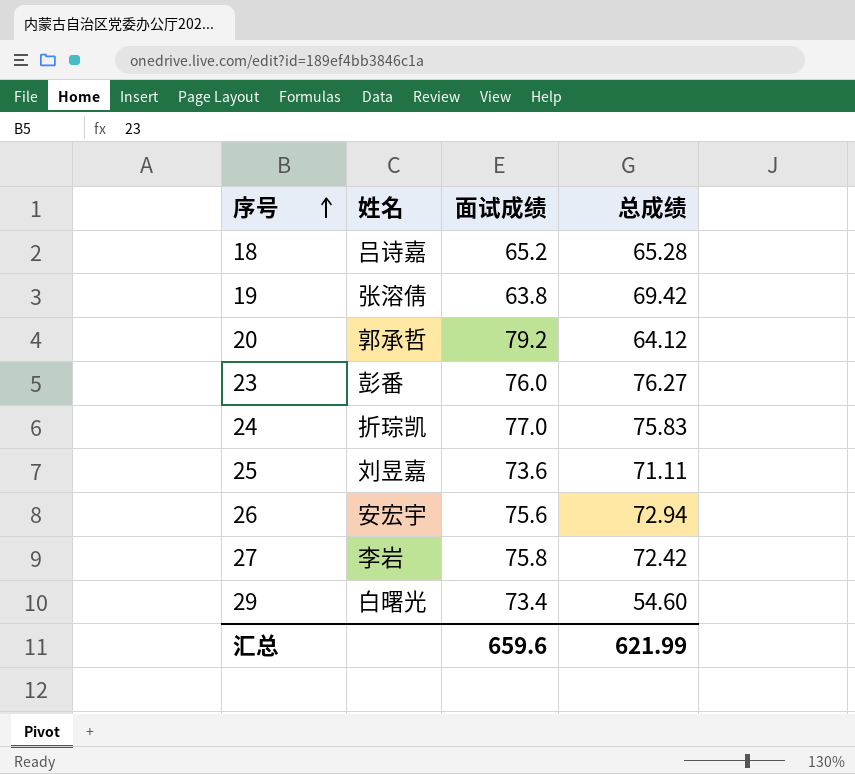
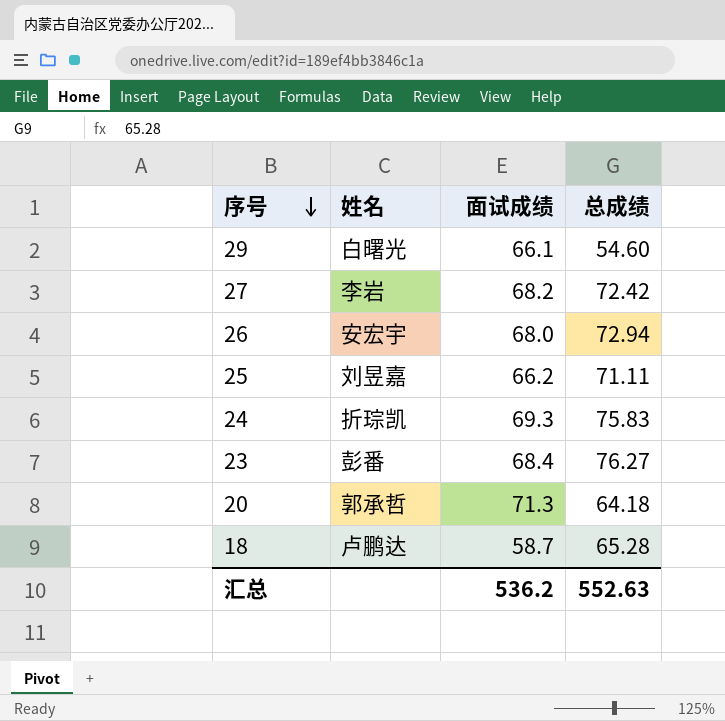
row order: 序号 ascending -> 序号 descending
row 19: 张溶倩 | 63.8 | 69.42 -> none
29 | 面试成绩: 73.4 -> 66.1
27 | 面试成绩: 75.8 -> 68.2
26 | 面试成绩: 75.6 -> 68.0
25 | 面试成绩: 73.6 -> 66.2
24 | 面试成绩: 77.0 -> 69.3
23 | 面试成绩: 76.0 -> 68.4
20 | 面试成绩: 79.2 -> 71.3
20 | 总成绩: 64.12 -> 64.18
18 | 姓名: 吕诗嘉 -> 卢鹏达
18 | 面试成绩: 65.2 -> 58.7
汇总 | 面试成绩: 659.6 -> 536.2
汇总 | 总成绩: 621.99 -> 552.63

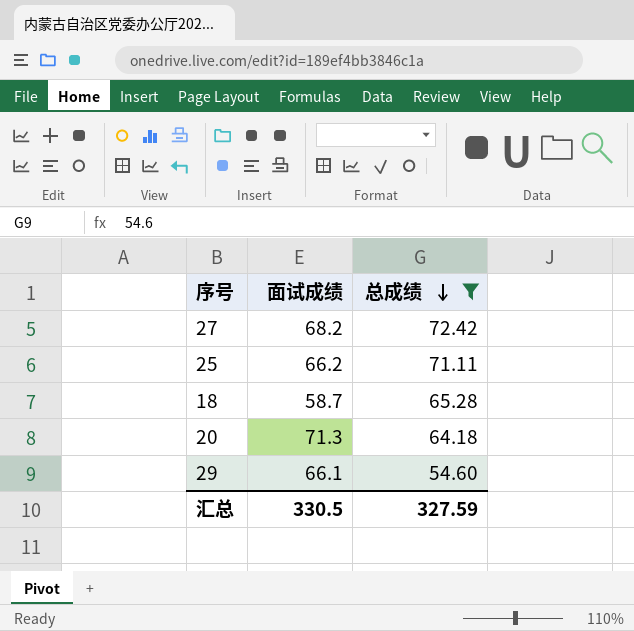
filter: none -> 总成绩 <= 72.42
row order: 序号 descending -> 总成绩 descending
column 姓名 | position: 2 -> none
汇总 | 面试成绩: 536.2 -> 330.5
汇总 | 总成绩: 552.63 -> 327.59

